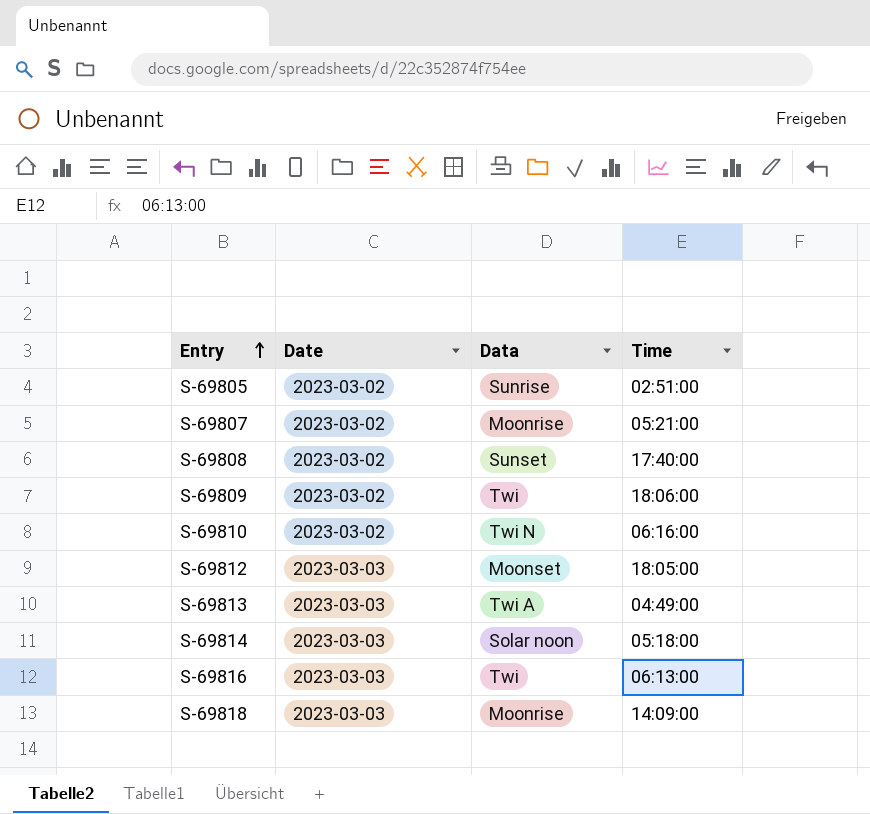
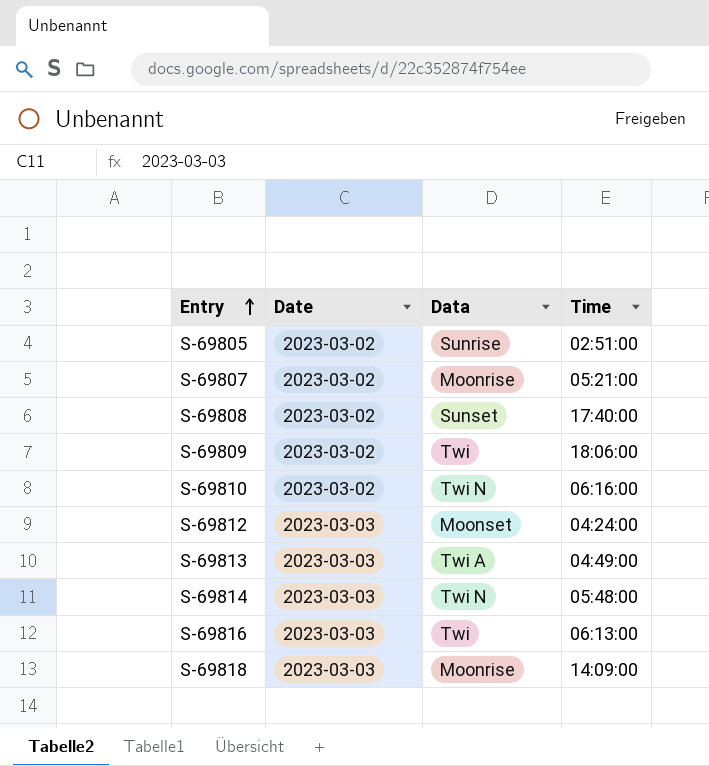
S-69812 | Time: 18:05:00 -> 04:24:00
S-69814 | Data: Solar noon -> Twi N
S-69814 | Time: 05:18:00 -> 05:48:00

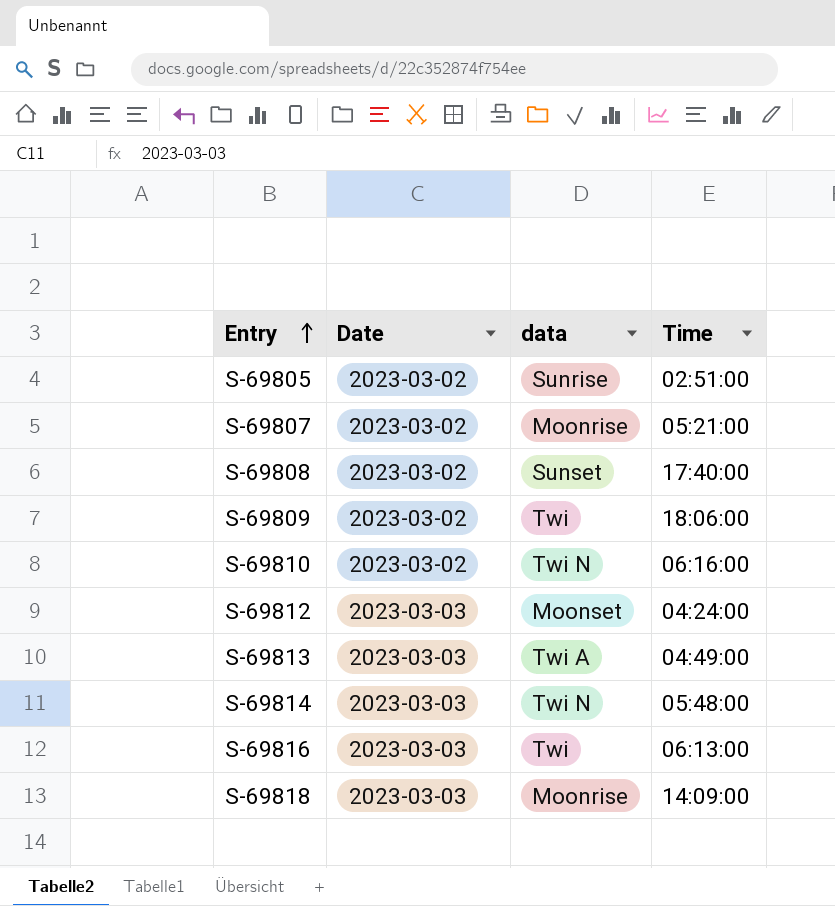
column name: Data -> data

